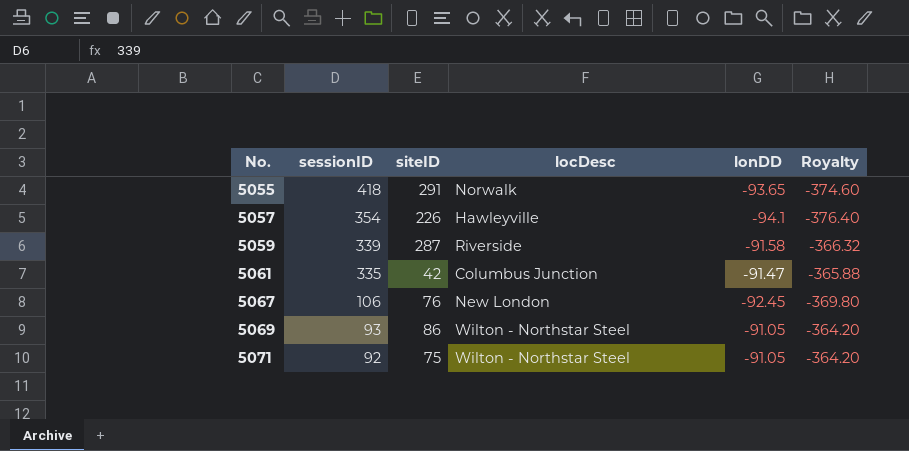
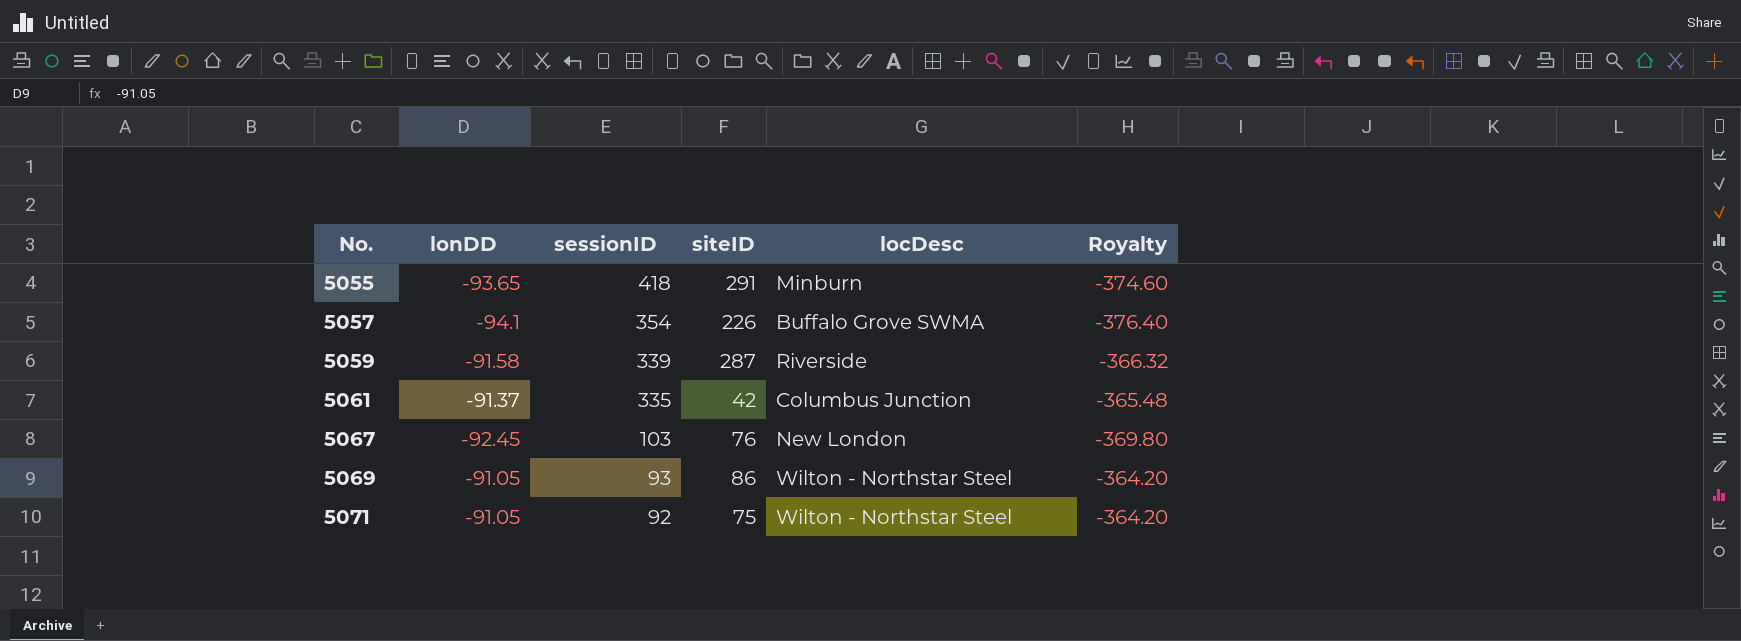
column lonDD | position: 5 -> 2
5055 | locDesc: Norwalk -> Minburn
5057 | locDesc: Hawleyville -> Buffalo Grove SWMA
5061 | lonDD: -91.47 -> -91.37
5061 | Royalty: -365.88 -> -365.48
5067 | sessionID: 106 -> 103

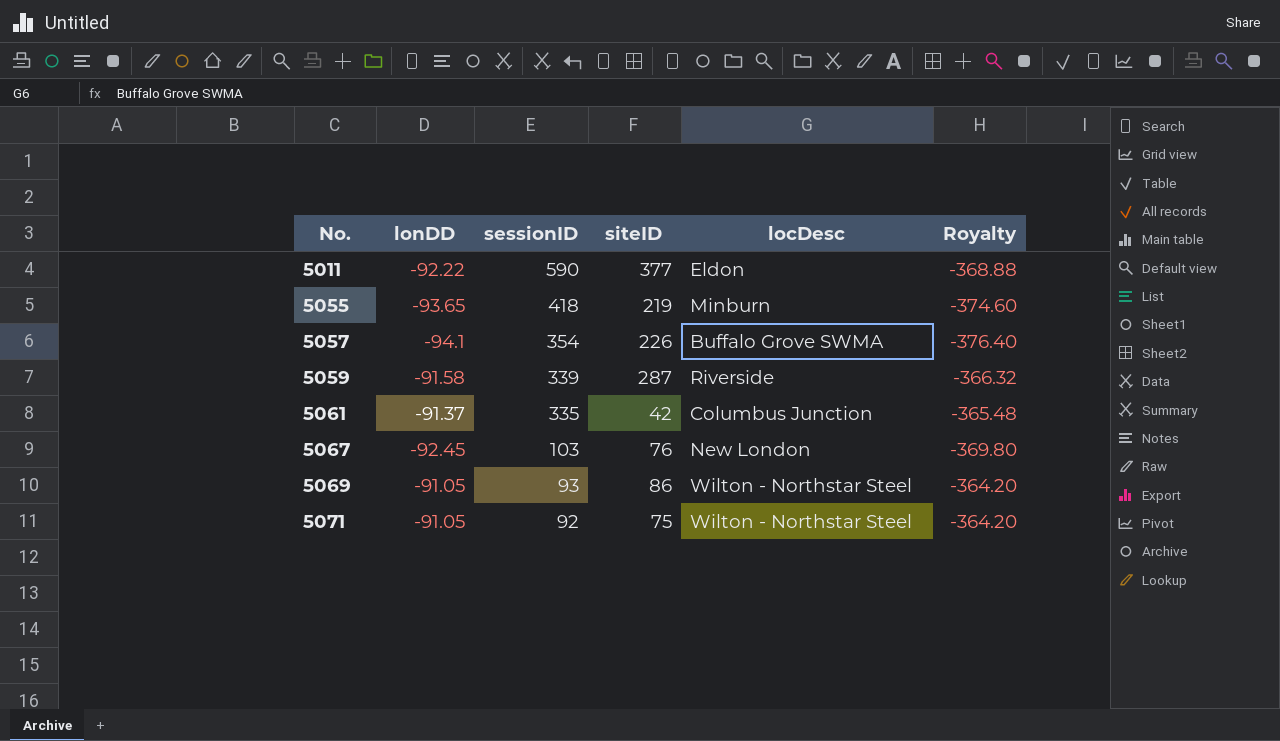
row 5011: none -> -92.22 | 590 | 377 | Eldon | -368.88
5055 | siteID: 291 -> 219

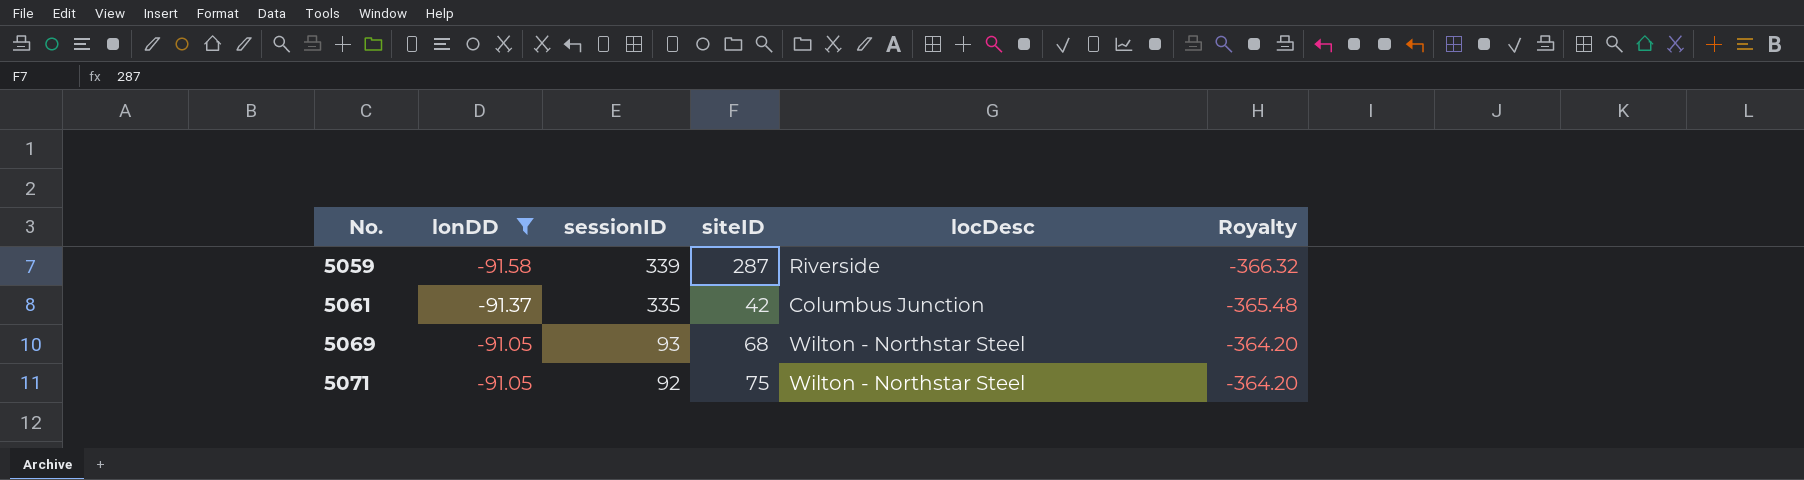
filter: none -> lonDD >= -91.58
5069 | siteID: 86 -> 68

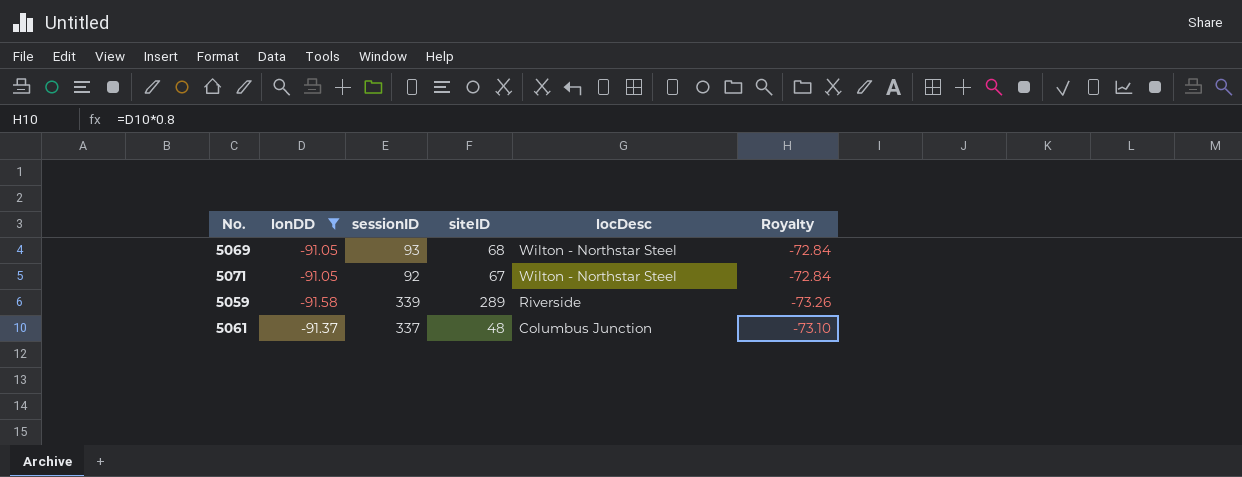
row order: No. ascending -> locDesc descending
column Royalty | formula: [lonDD] * 4 -> [lonDD] * 0.8
5071 | siteID: 75 -> 67
5059 | siteID: 287 -> 289
5061 | sessionID: 335 -> 337
5061 | siteID: 42 -> 48

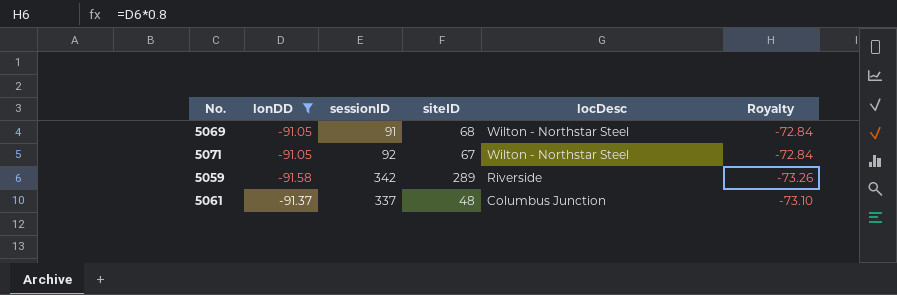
5069 | sessionID: 93 -> 91
5059 | sessionID: 339 -> 342

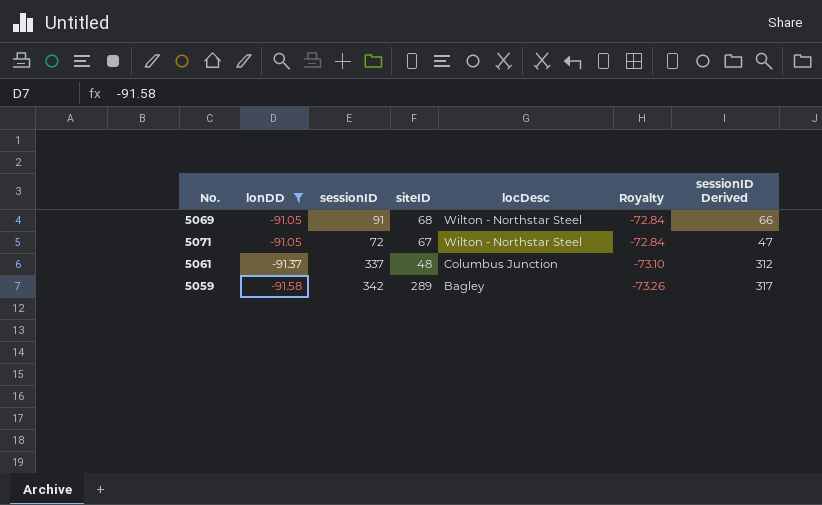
row order: locDesc descending -> lonDD descending
column sessionID Derived | formula: none -> [sessionID] - 25
5071 | sessionID: 92 -> 72
5059 | locDesc: Riverside -> Bagley

